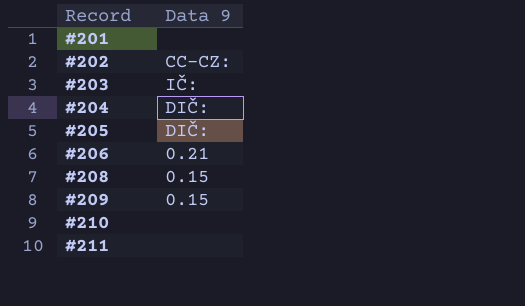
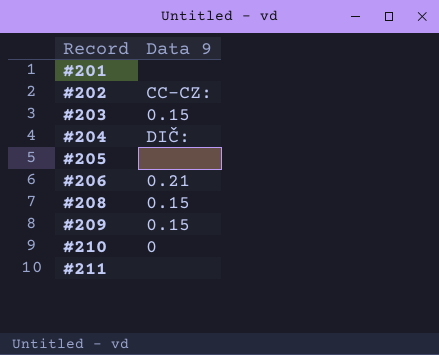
#203 | Data 9: IČ: -> 0.15
#205 | Data 9: DIČ: -> none
#210 | Data 9: none -> 0

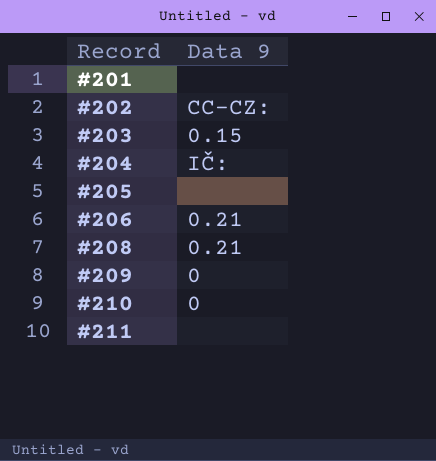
#204 | Data 9: DIČ: -> IČ:
#208 | Data 9: 0.15 -> 0.21
#209 | Data 9: 0.15 -> 0

